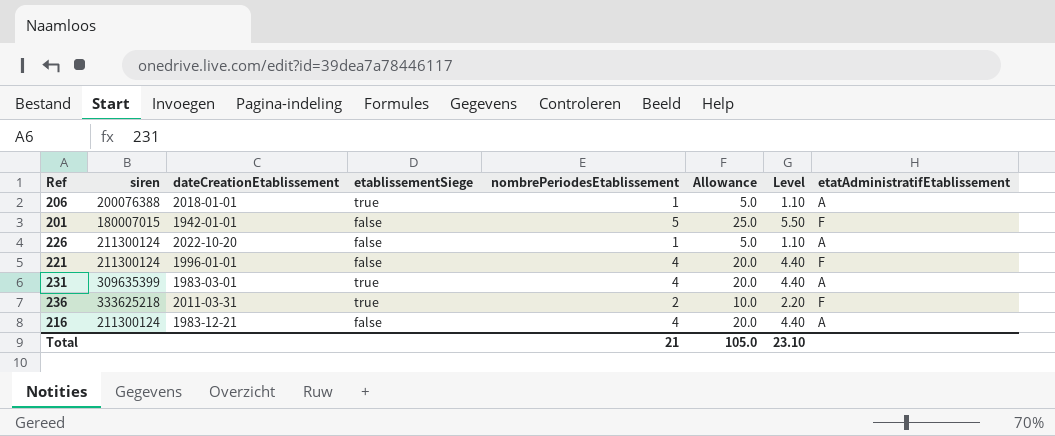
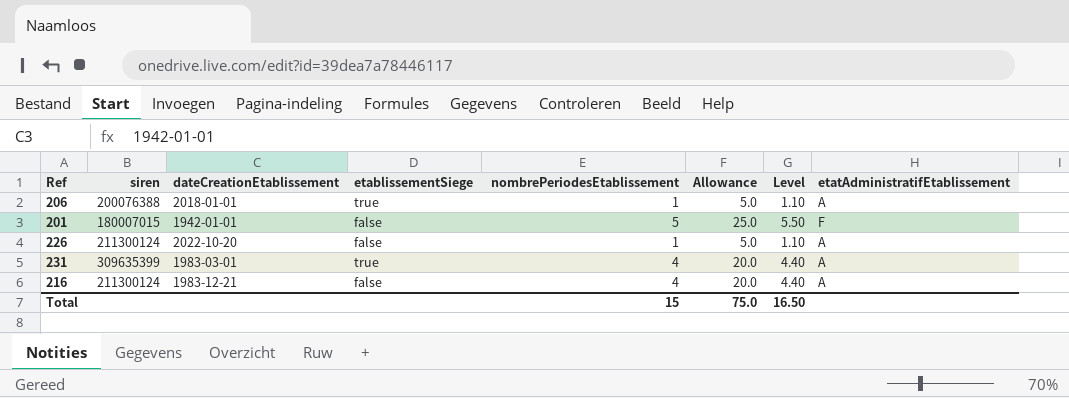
row 221: 211300124 | 1996-01-01 | false | 4 | 20.0 | 4.40 | F -> none
row 236: 333625218 | 2011-03-31 | true | 2 | 10.0 | 2.20 | F -> none
Total | nombrePeriodesEtablissement: 21 -> 15
Total | Allowance: 105.0 -> 75.0
Total | Level: 23.10 -> 16.50

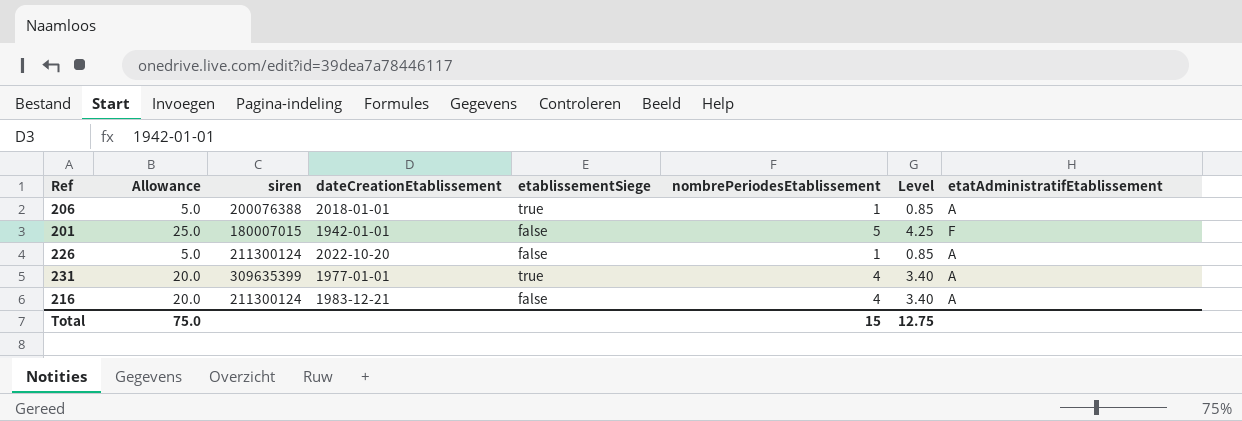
column Allowance | position: 6 -> 2
column Level | formula: [nombrePeriodesEtablissement] * 1.1 -> [nombrePeriodesEtablissement] * 0.85
231 | dateCreationEtablissement: 1983-03-01 -> 1977-01-01
Total | Level: 16.50 -> 12.75

